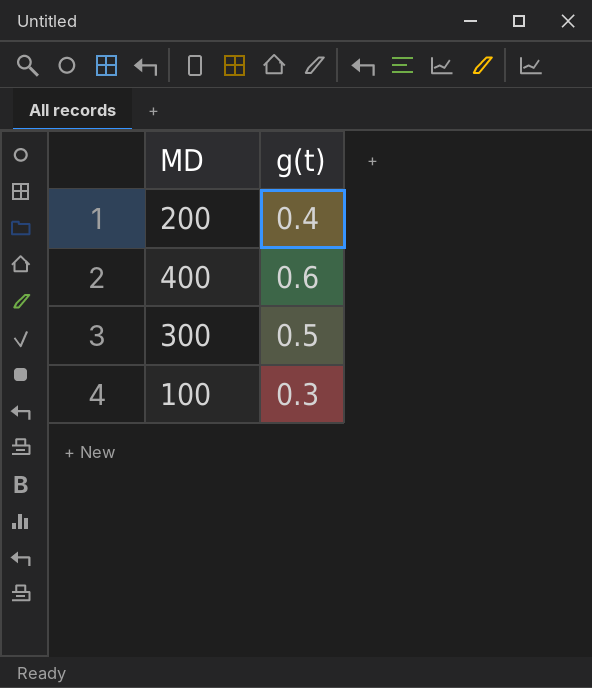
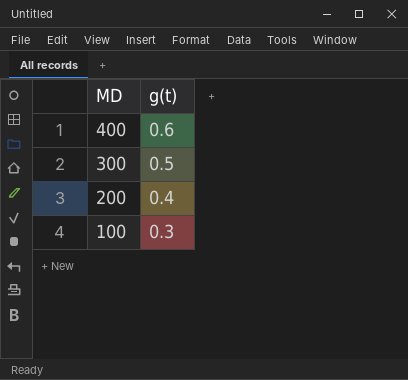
row order: none -> MD descending

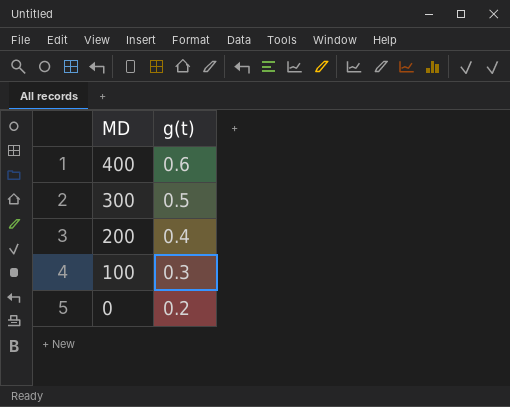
row 0: none -> 0.2

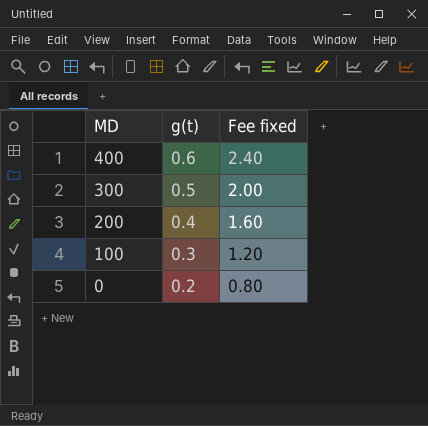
column Fee fixed | formula: none -> [g(t)] * 4

